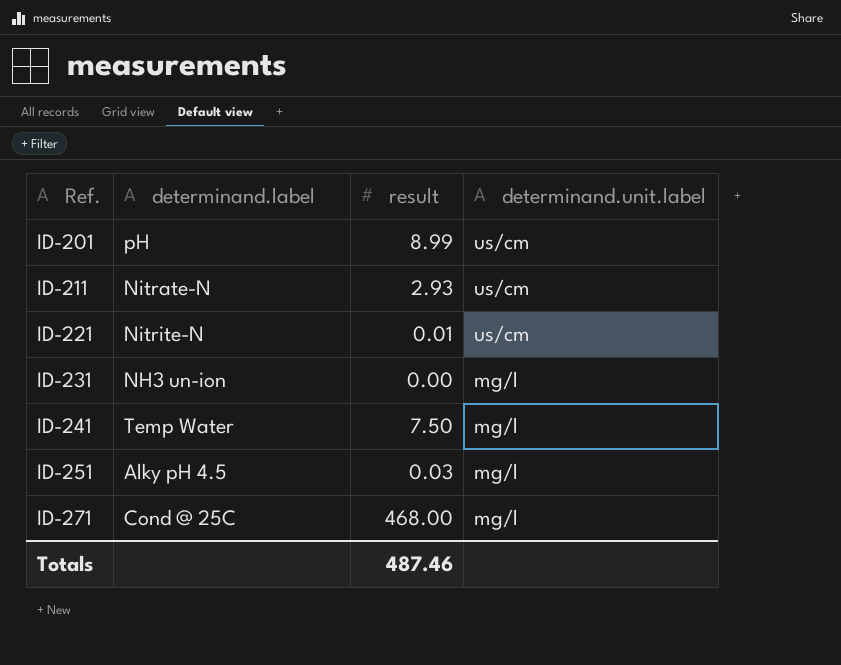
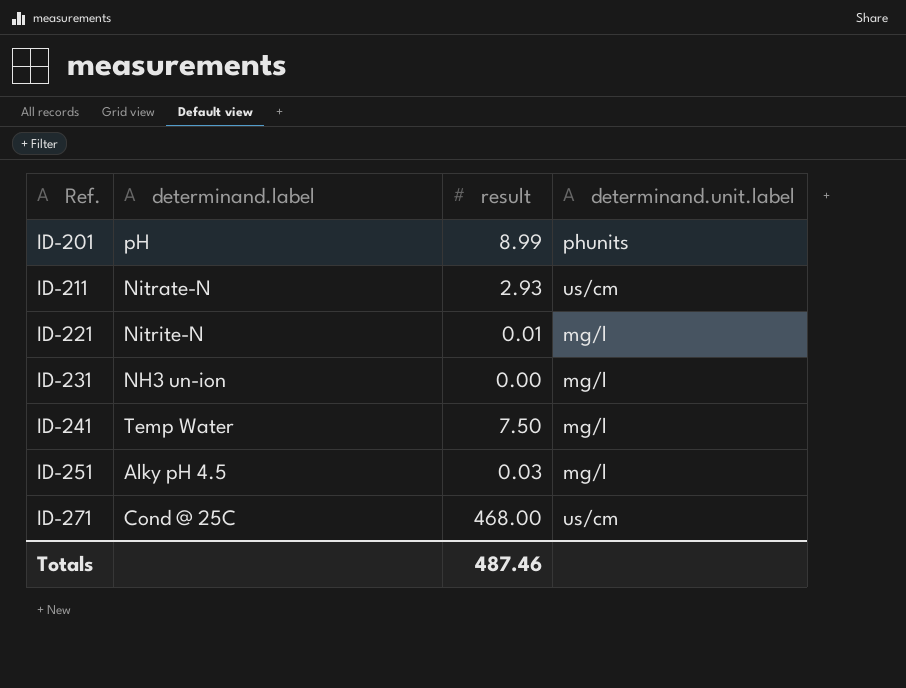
ID-201 | determinand.unit.label: us/cm -> phunits
ID-221 | determinand.unit.label: us/cm -> mg/l
ID-271 | determinand.unit.label: mg/l -> us/cm

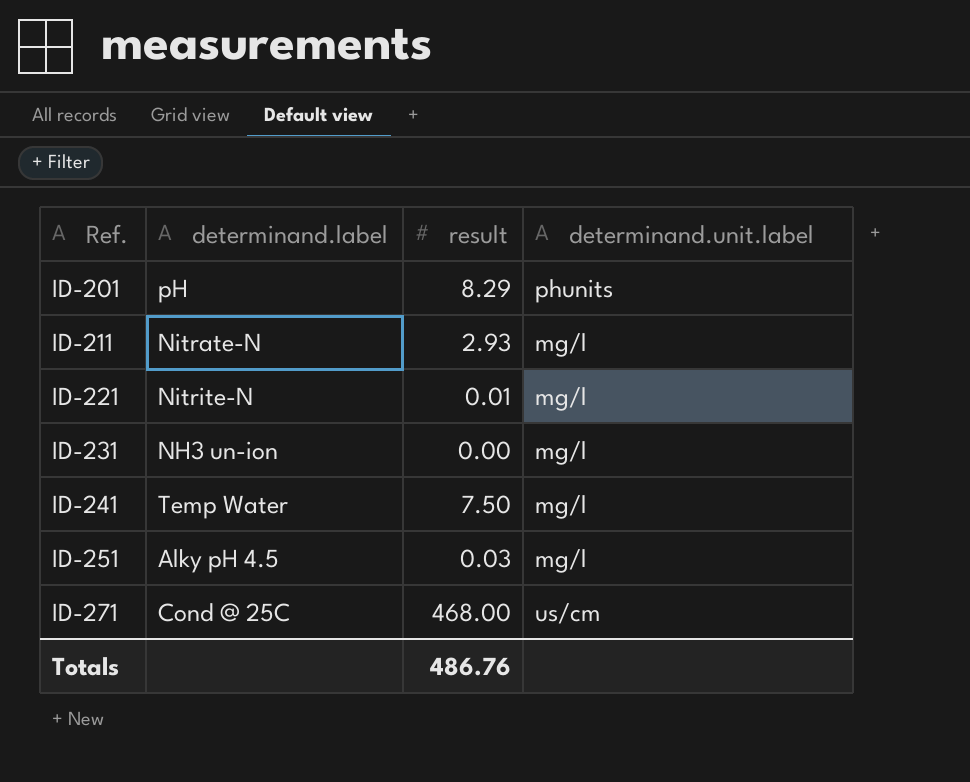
ID-201 | result: 8.99 -> 8.29
ID-211 | determinand.unit.label: us/cm -> mg/l
Totals | result: 487.46 -> 486.76

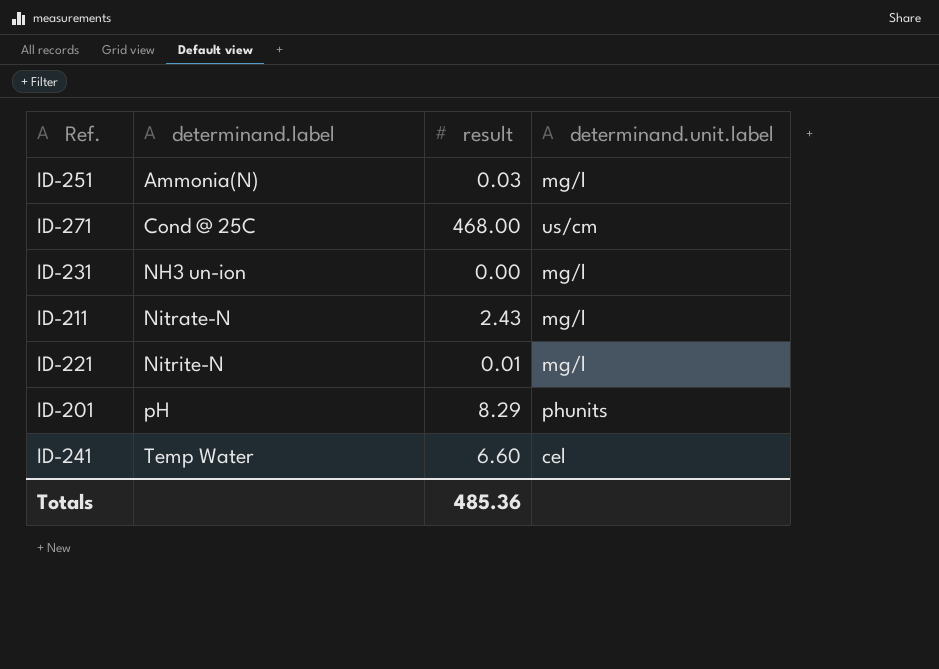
row order: Ref. ascending -> determinand.label ascending
ID-251 | determinand.label: Alky pH 4.5 -> Ammonia(N)
ID-211 | result: 2.93 -> 2.43
ID-241 | result: 7.50 -> 6.60
ID-241 | determinand.unit.label: mg/l -> cel
Totals | result: 486.76 -> 485.36

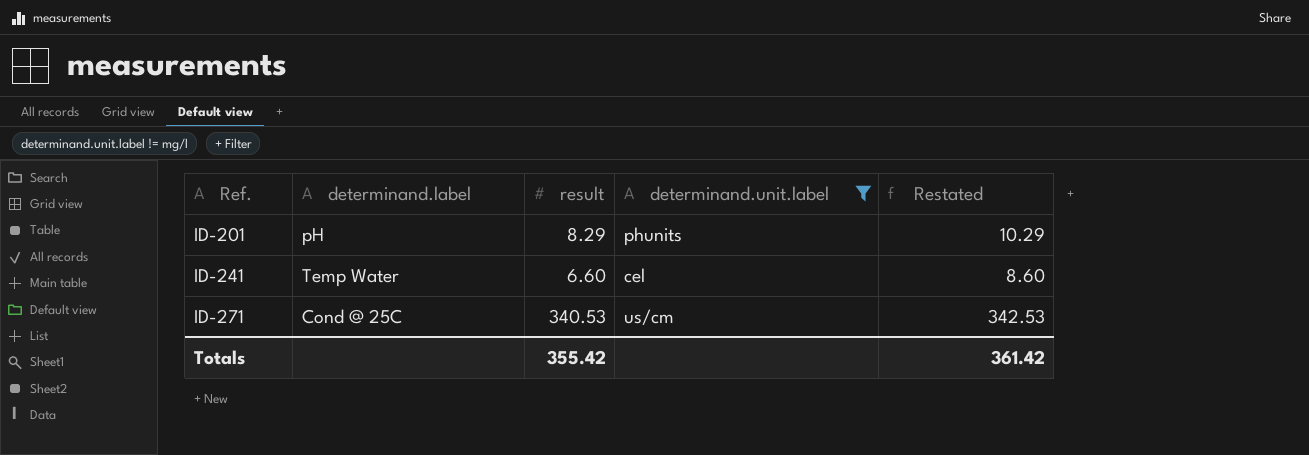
filter: none -> determinand.unit.label != mg/l
row order: determinand.label ascending -> Ref. ascending
column Restated | formula: none -> [result] + 2
ID-271 | result: 468.00 -> 340.53
Totals | result: 485.36 -> 355.42

